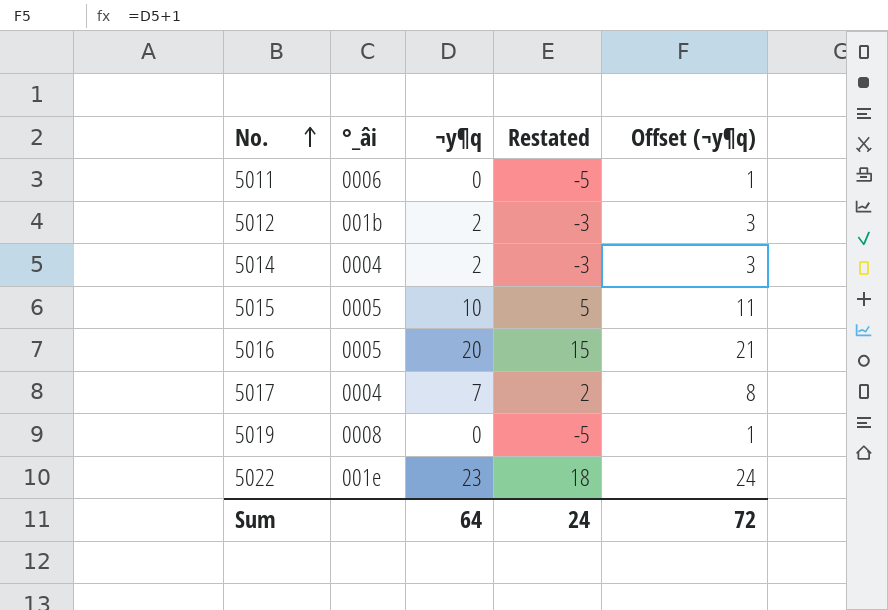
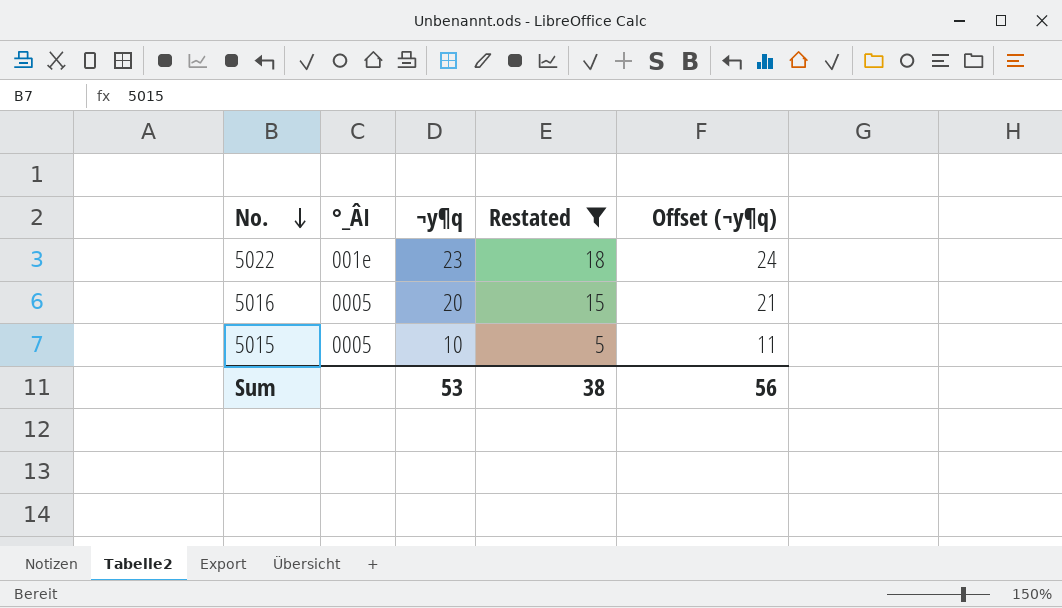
filter: none -> Restated >= 5
row order: No. ascending -> No. descending
column name: °_âi -> °_ÂI
Sum | ¬y¶q: 64 -> 53
Sum | Restated: 24 -> 38
Sum | Offset (¬y¶q): 72 -> 56

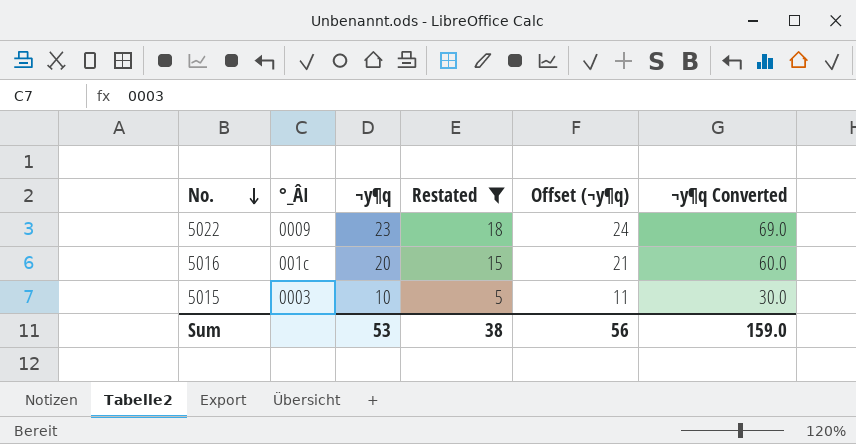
column ¬y¶q Converted | formula: none -> [¬y¶q] * 3
5022 | °_ÂI: 001e -> 0009
5016 | °_ÂI: 0005 -> 001c
5015 | °_ÂI: 0005 -> 0003

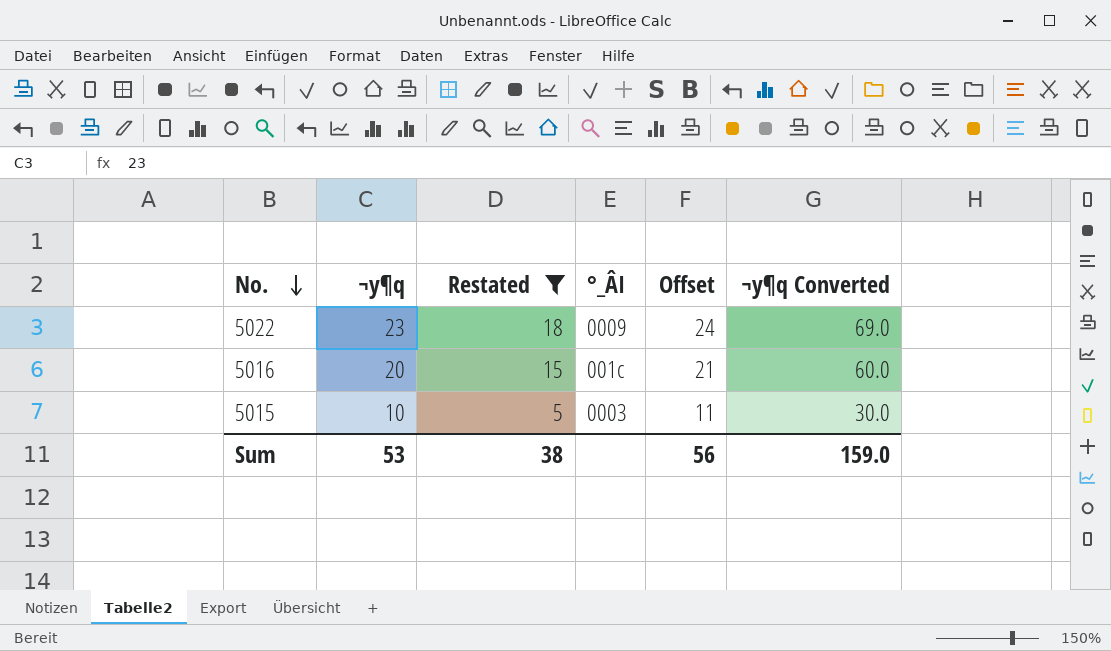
column °_ÂI | position: 2 -> 4
column name: Offset (¬y¶q) -> Offset

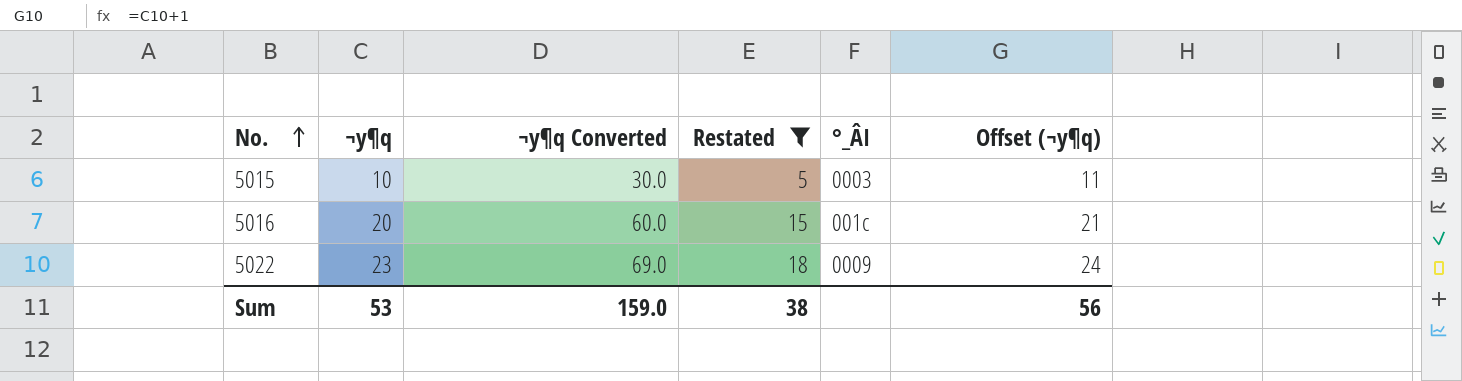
row order: No. descending -> No. ascending
column ¬y¶q Converted | position: 6 -> 3
column name: Offset -> Offset (¬y¶q)

